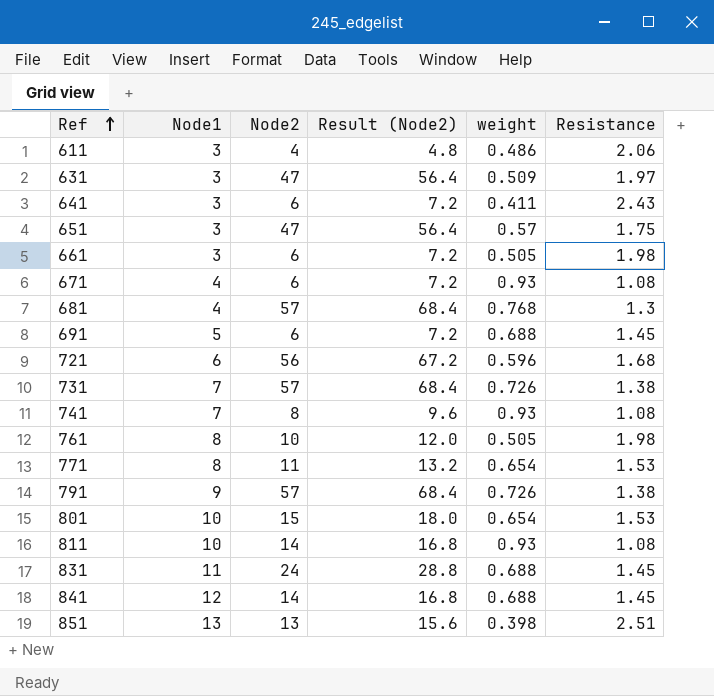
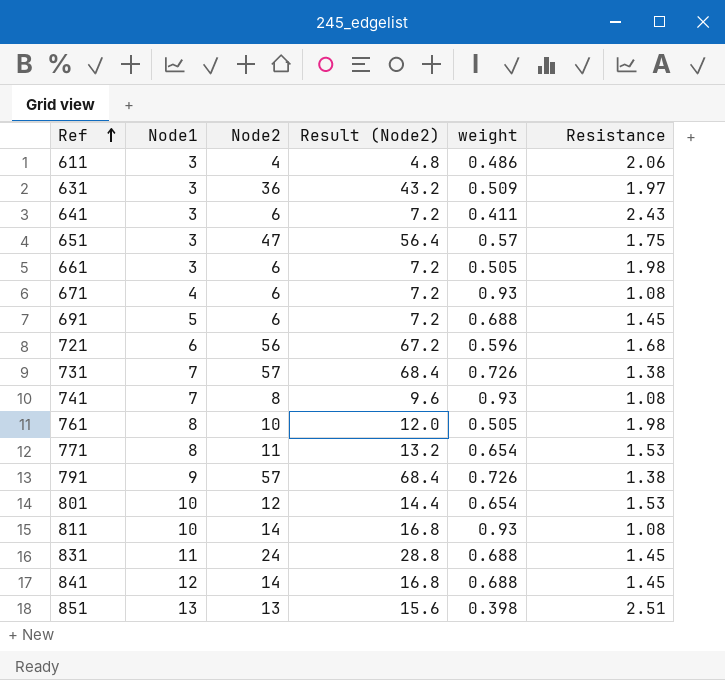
row 681: 4 | 57 | 68.4 | 0.768 | 1.3 -> none
631 | Node2: 47 -> 36
631 | Result (Node2): 56.4 -> 43.2
801 | Node2: 15 -> 12
801 | Result (Node2): 18.0 -> 14.4

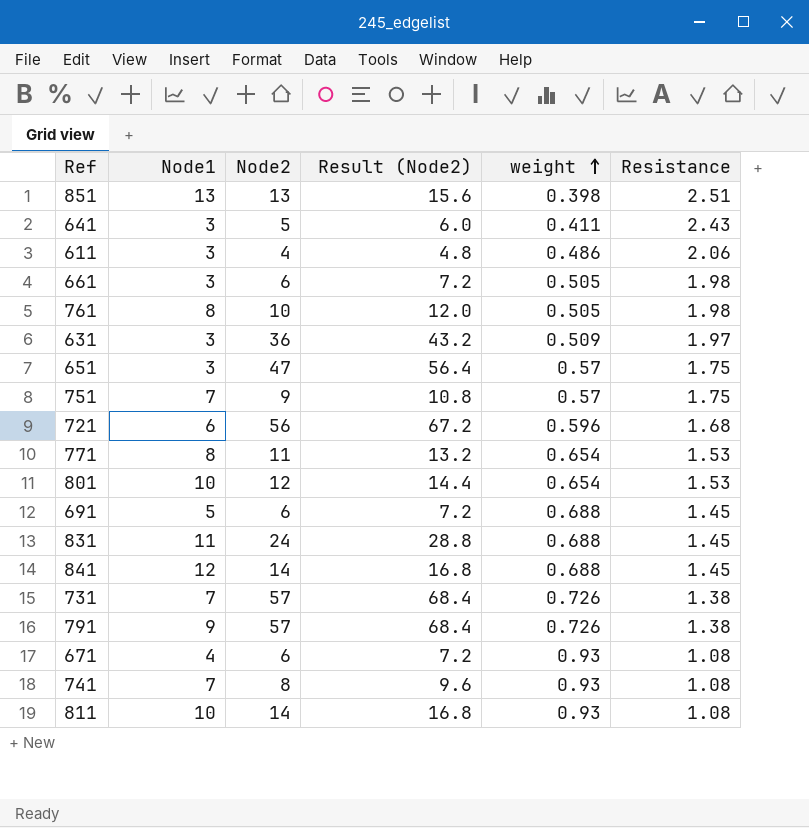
row order: Ref ascending -> weight ascending
641 | Node2: 6 -> 5
641 | Result (Node2): 7.2 -> 6.0
row 751: none -> 7 | 9 | 10.8 | 0.57 | 1.75

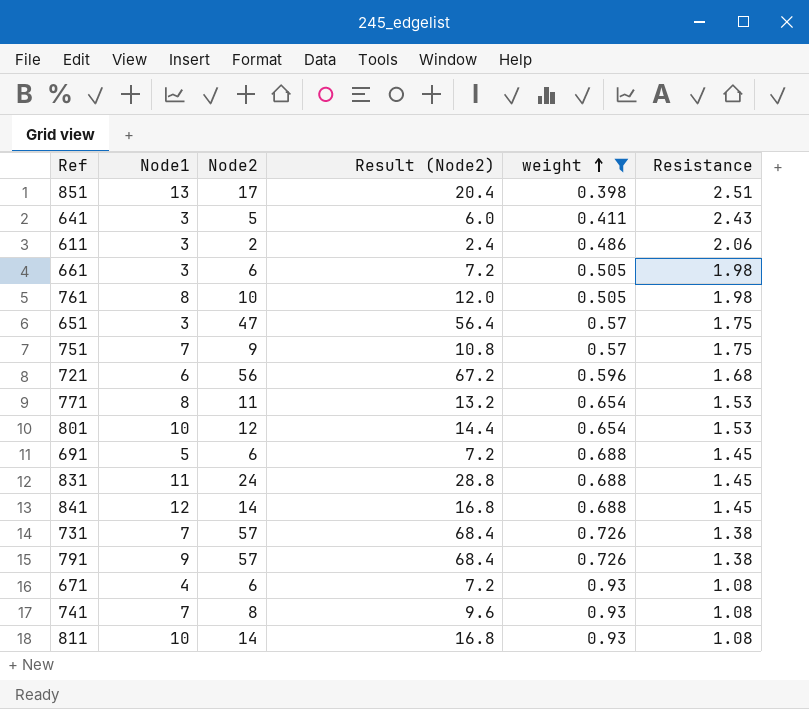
filter: none -> weight != 0.509
851 | Node2: 13 -> 17
851 | Result (Node2): 15.6 -> 20.4
611 | Node2: 4 -> 2
611 | Result (Node2): 4.8 -> 2.4

